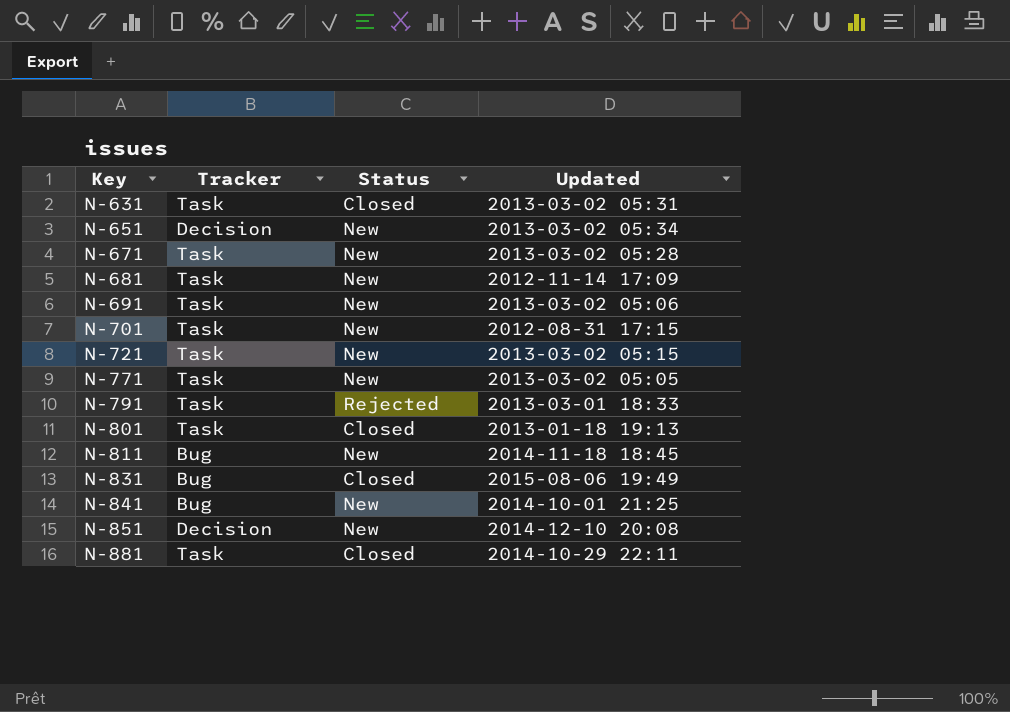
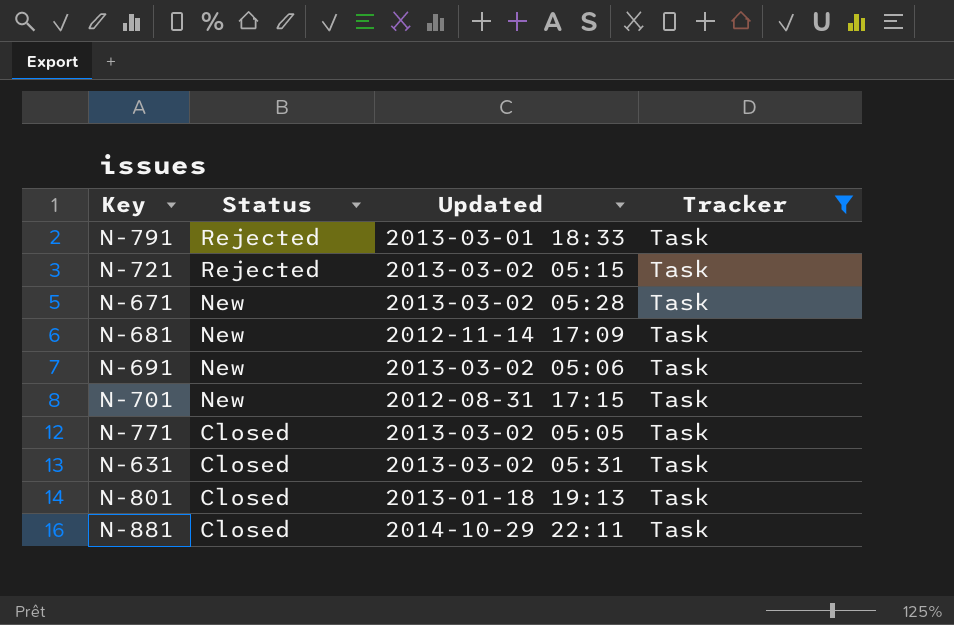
filter: none -> Tracker = Task
row order: Key ascending -> Status descending
column Tracker | position: 2 -> 4
N-721 | Status: New -> Rejected
N-771 | Status: New -> Closed

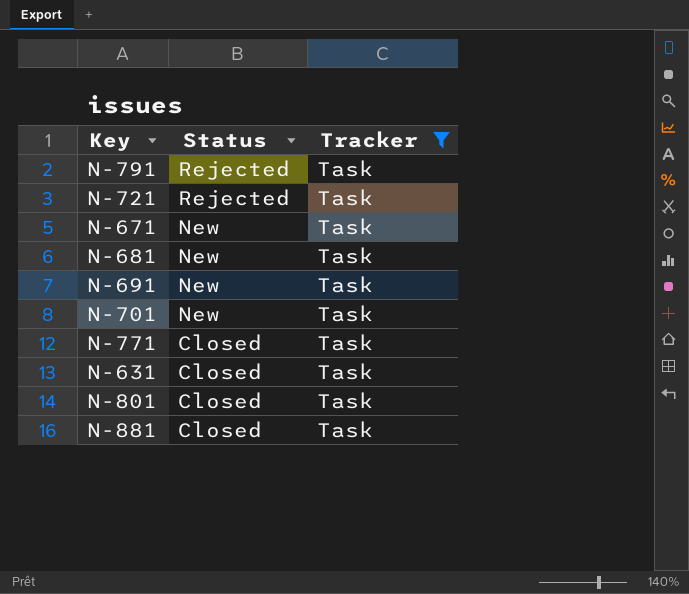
column Updated | position: 3 -> none

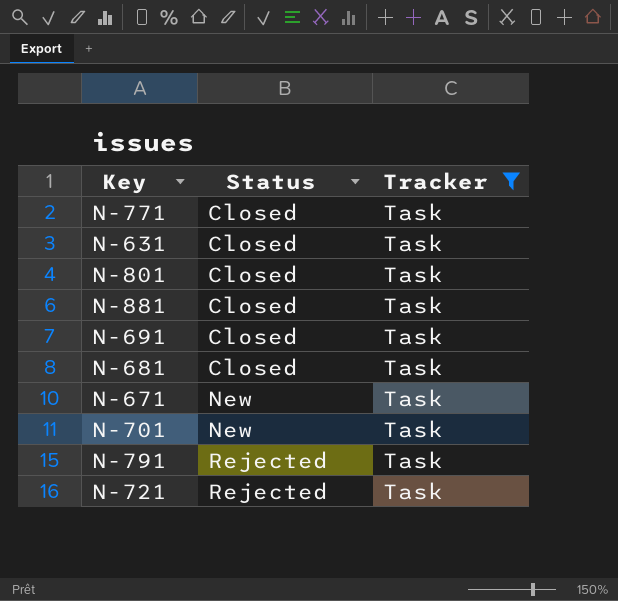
row order: Status descending -> Status ascending
N-691 | Status: New -> Closed
N-681 | Status: New -> Closed

